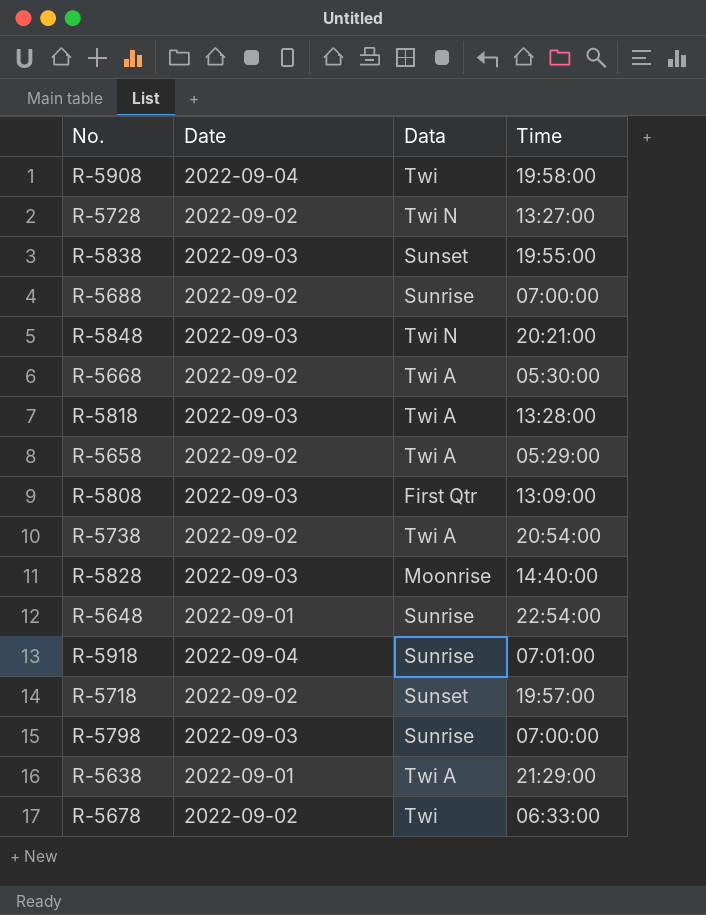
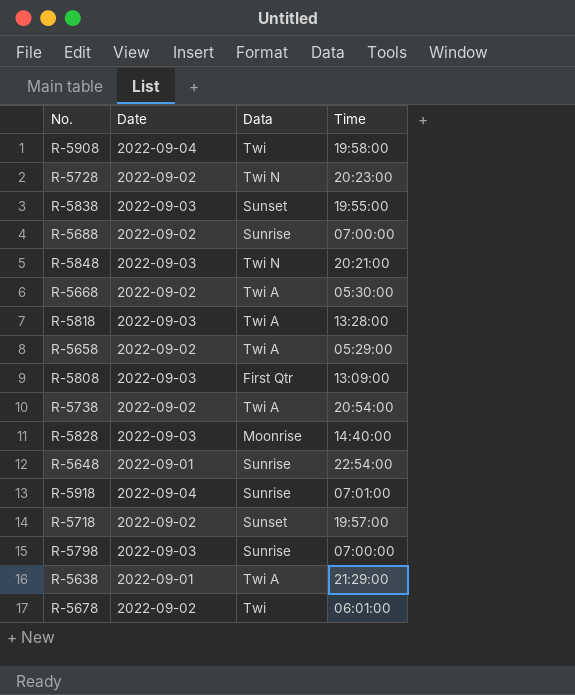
R-5728 | Time: 13:27:00 -> 20:23:00
R-5678 | Time: 06:33:00 -> 06:01:00

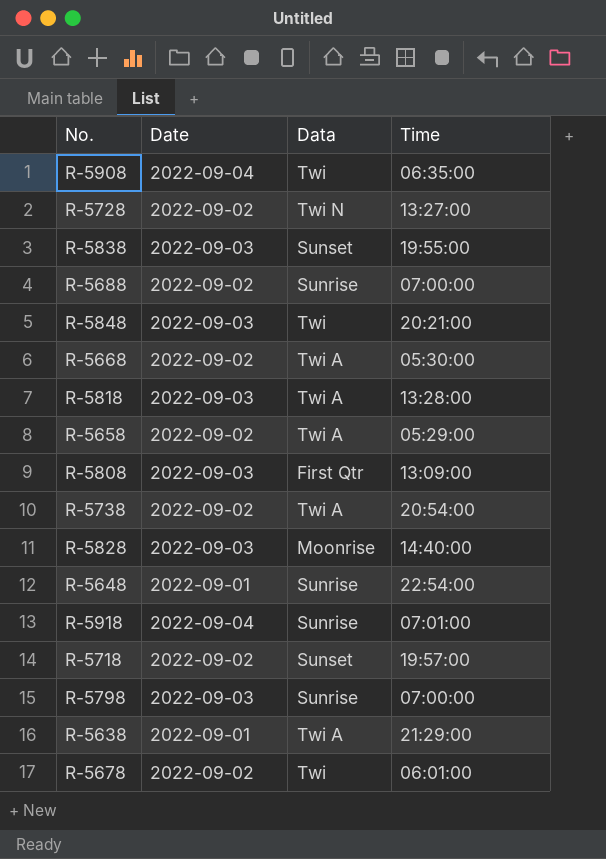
R-5908 | Time: 19:58:00 -> 06:35:00
R-5728 | Time: 20:23:00 -> 13:27:00
R-5848 | Data: Twi N -> Twi

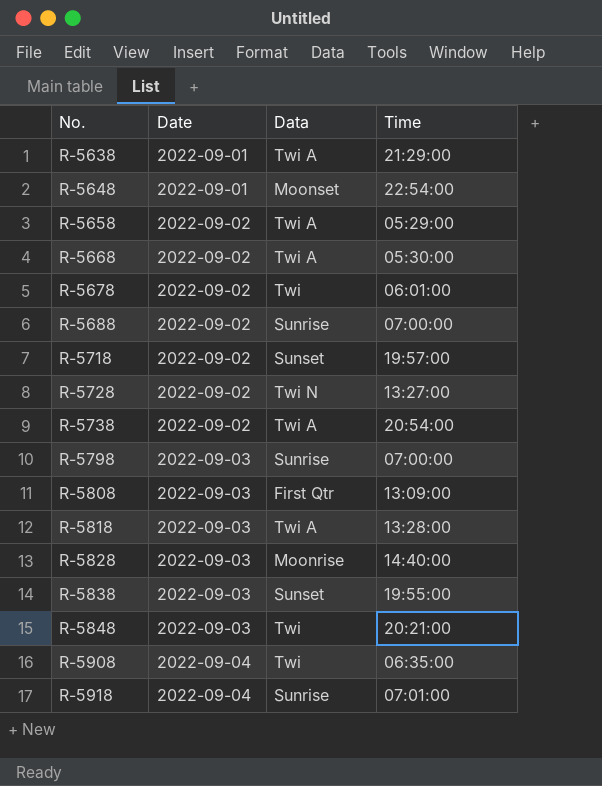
row order: none -> No. ascending
R-5648 | Data: Sunrise -> Moonset

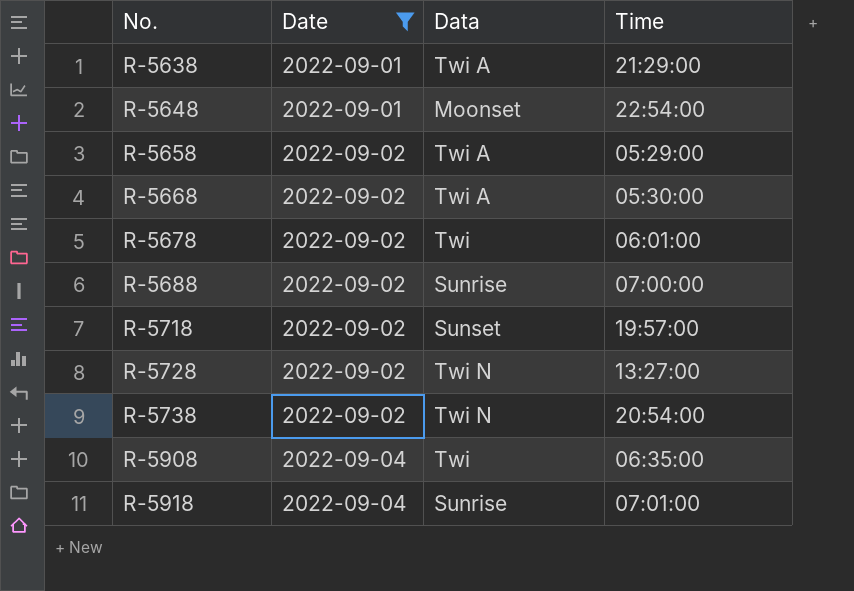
filter: none -> Date != 2022-09-03
R-5738 | Data: Twi A -> Twi N

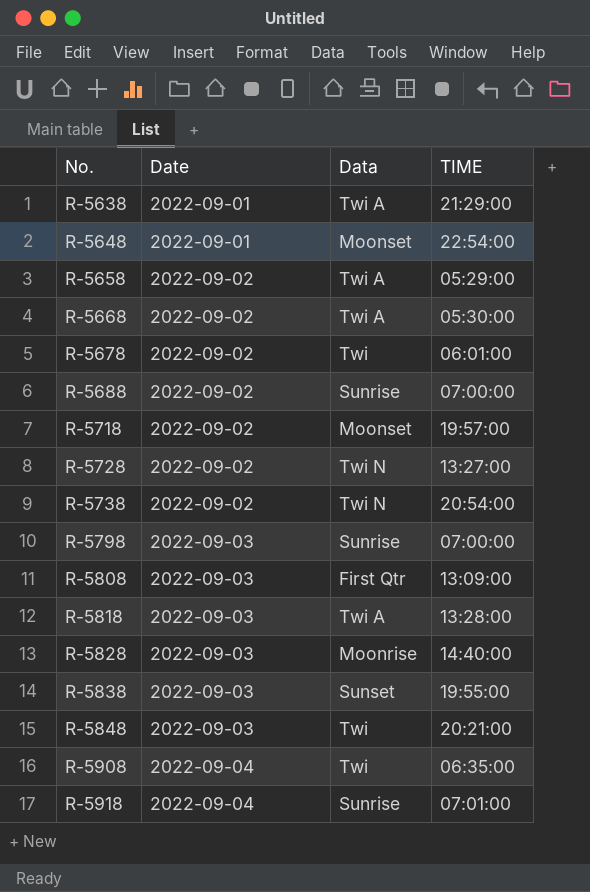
filter: Date != 2022-09-03 -> none
column name: Time -> TIME
R-5718 | Data: Sunset -> Moonset

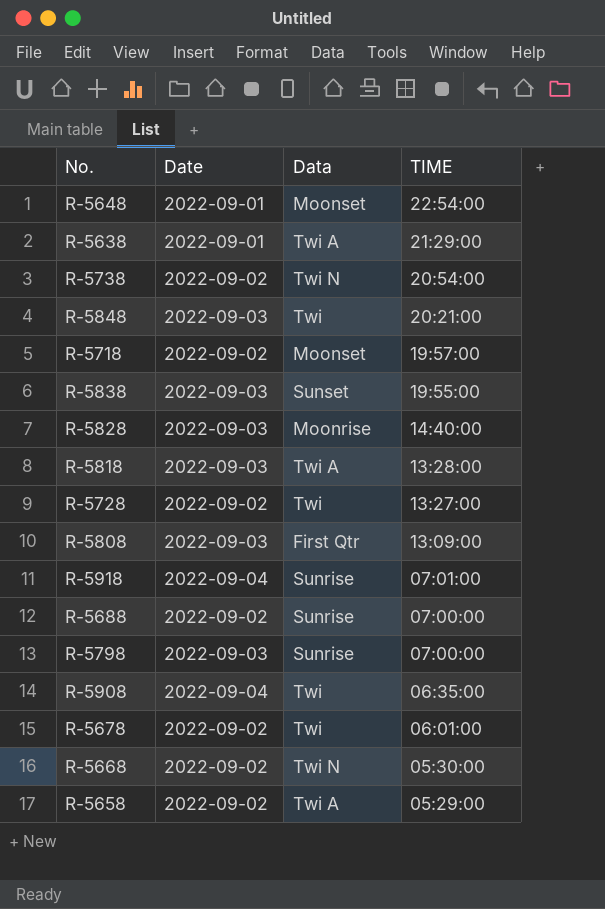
row order: No. ascending -> TIME descending
R-5728 | Data: Twi N -> Twi
R-5668 | Data: Twi A -> Twi N

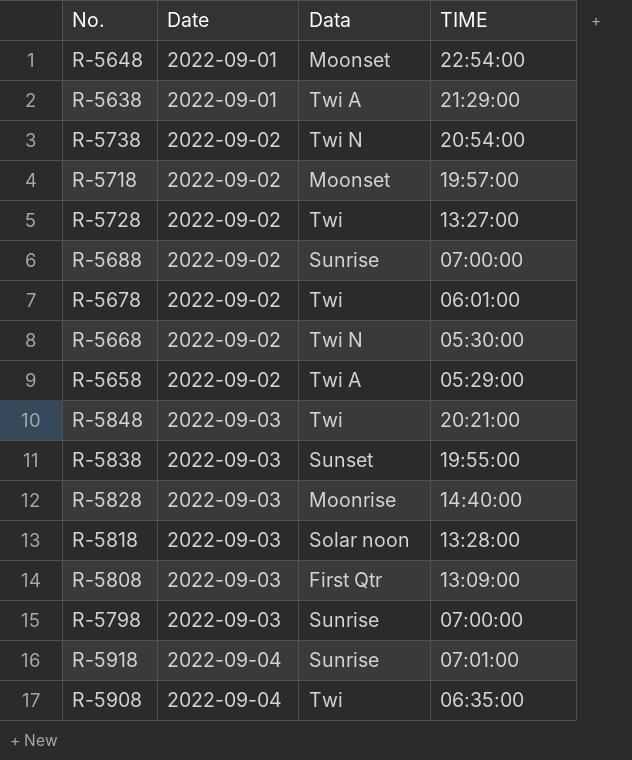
row order: TIME descending -> Date ascending
R-5818 | Data: Twi A -> Solar noon

